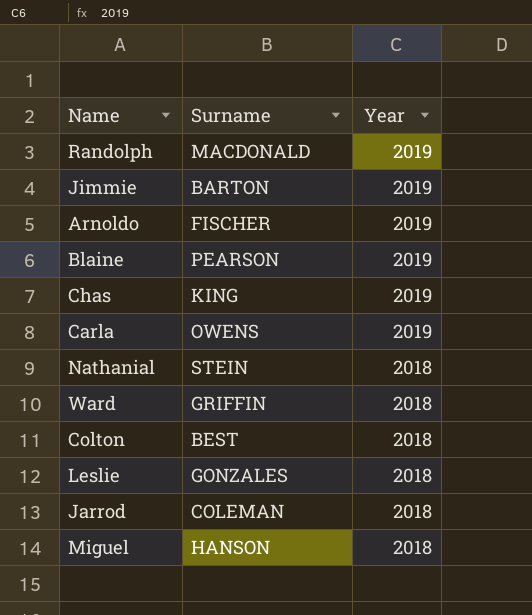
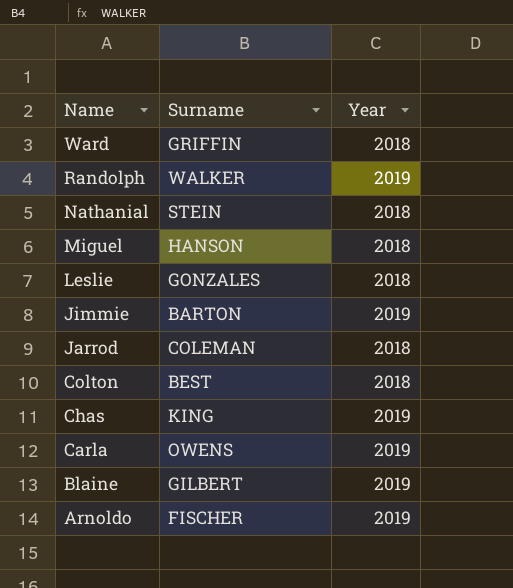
row order: Year descending -> Name descending
Randolph | Surname: MACDONALD -> WALKER
Blaine | Surname: PEARSON -> GILBERT

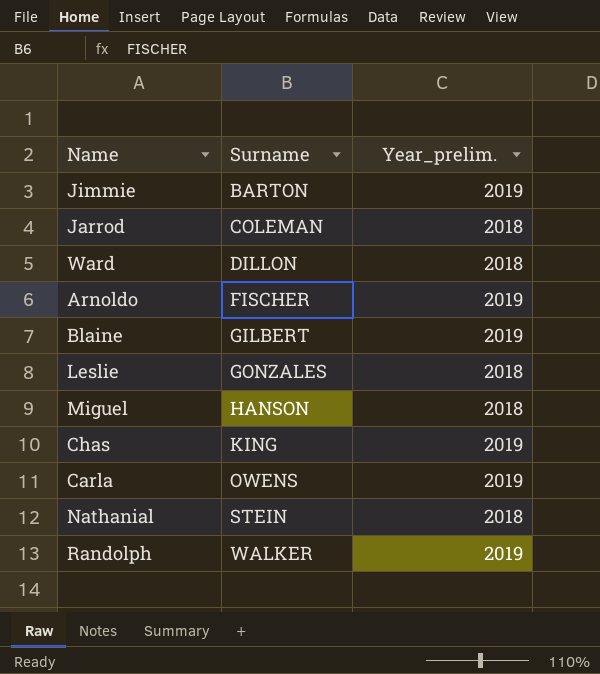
row order: Name descending -> Surname ascending
column name: Year -> Year_prelim.
row Colton: BEST | 2018 -> none
Ward | Surname: GRIFFIN -> DILLON

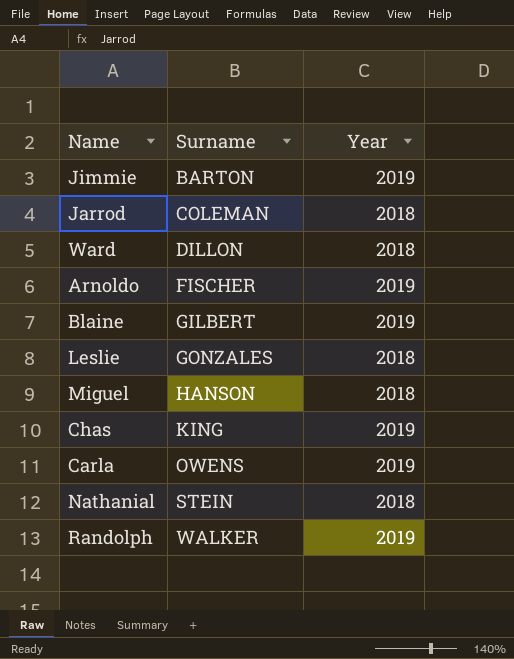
column name: Year_prelim. -> Year

